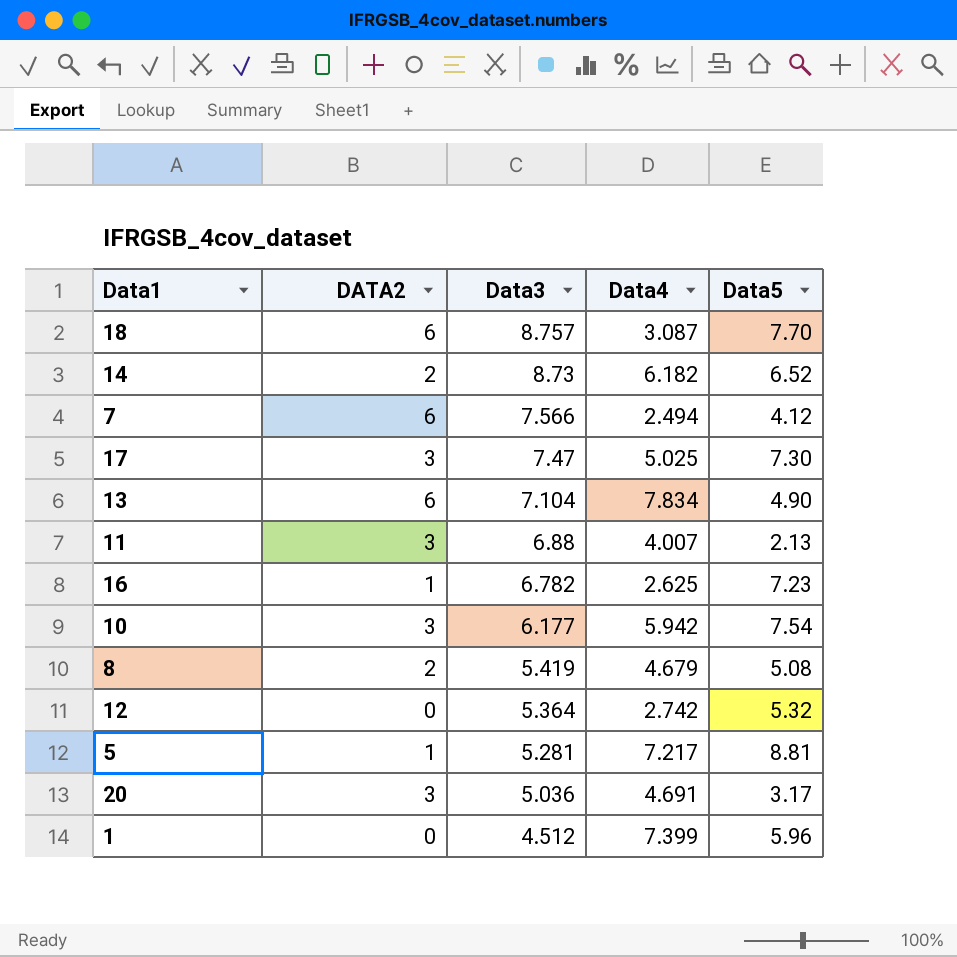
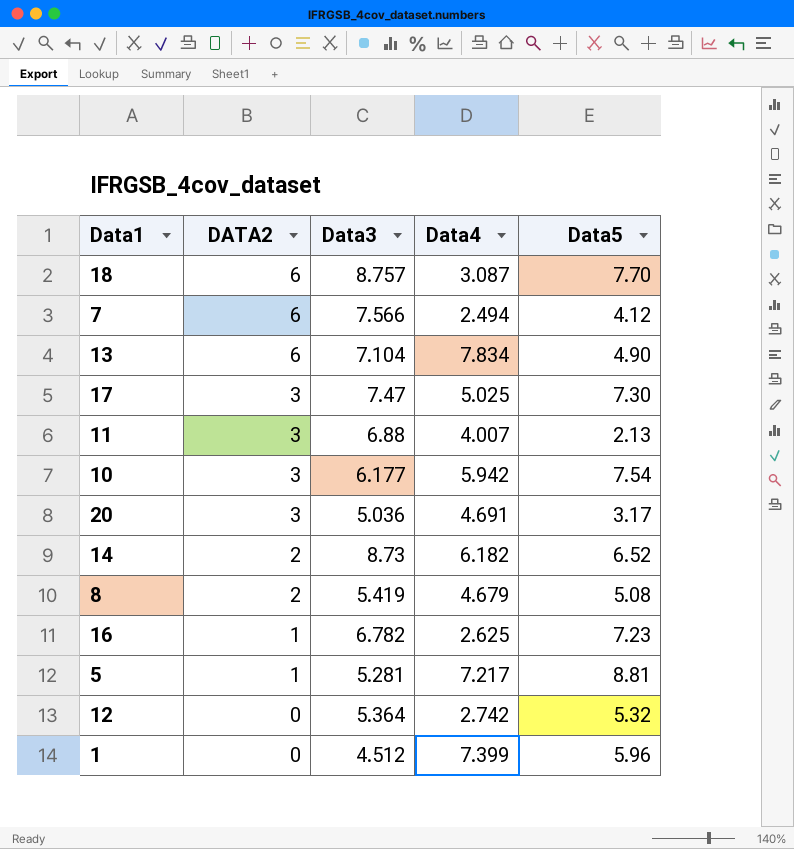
row order: Data3 descending -> DATA2 descending

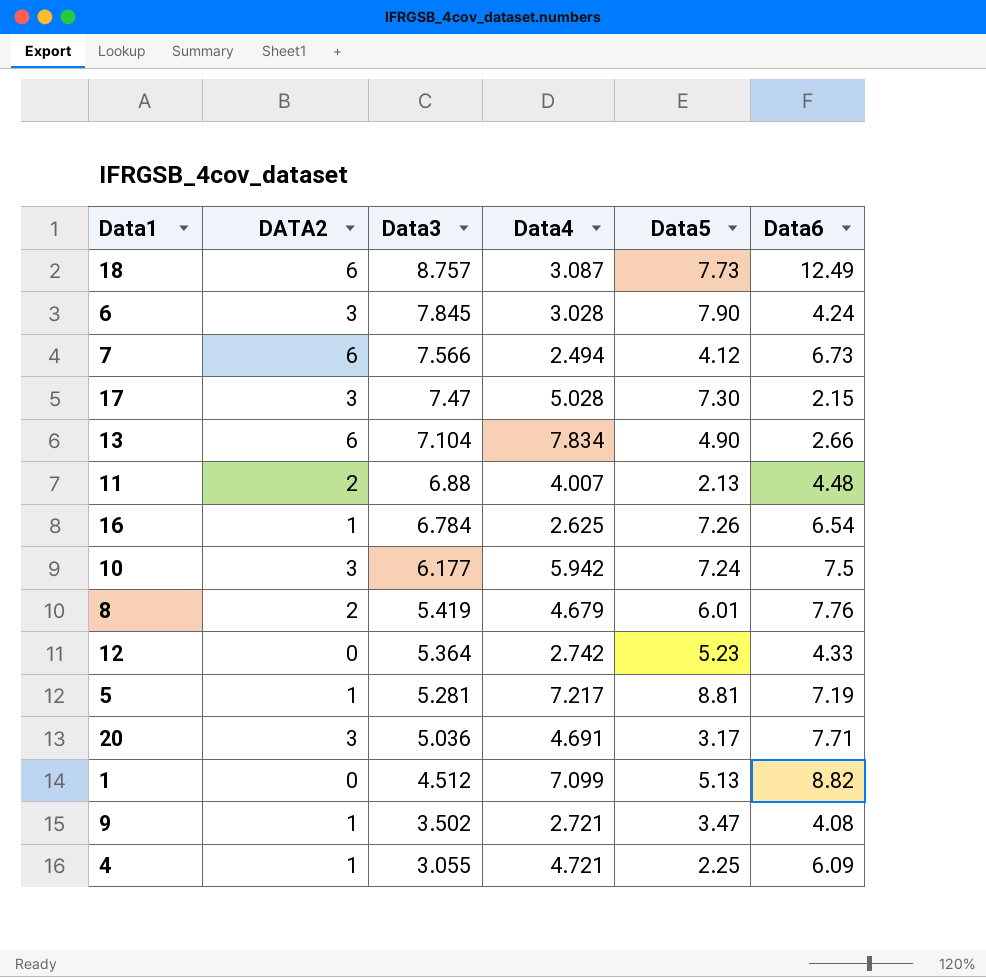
row order: DATA2 descending -> Data3 descending
column Data6 | position: none -> 6
row 14: 2 | 8.73 | 6.182 | 6.52 -> none
18 | Data5: 7.70 -> 7.73
row 6: none -> 3 | 7.845 | 3.028 | 7.90 | 4.24
17 | Data4: 5.025 -> 5.028
11 | DATA2: 3 -> 2
16 | Data3: 6.782 -> 6.784
16 | Data5: 7.23 -> 7.26
10 | Data5: 7.54 -> 7.24
8 | Data5: 5.08 -> 6.01
12 | Data5: 5.32 -> 5.23
1 | Data4: 7.399 -> 7.099
1 | Data5: 5.96 -> 5.13
row 9: none -> 1 | 3.502 | 2.721 | 3.47 | 4.08
row 4: none -> 1 | 3.055 | 4.721 | 2.25 | 6.09

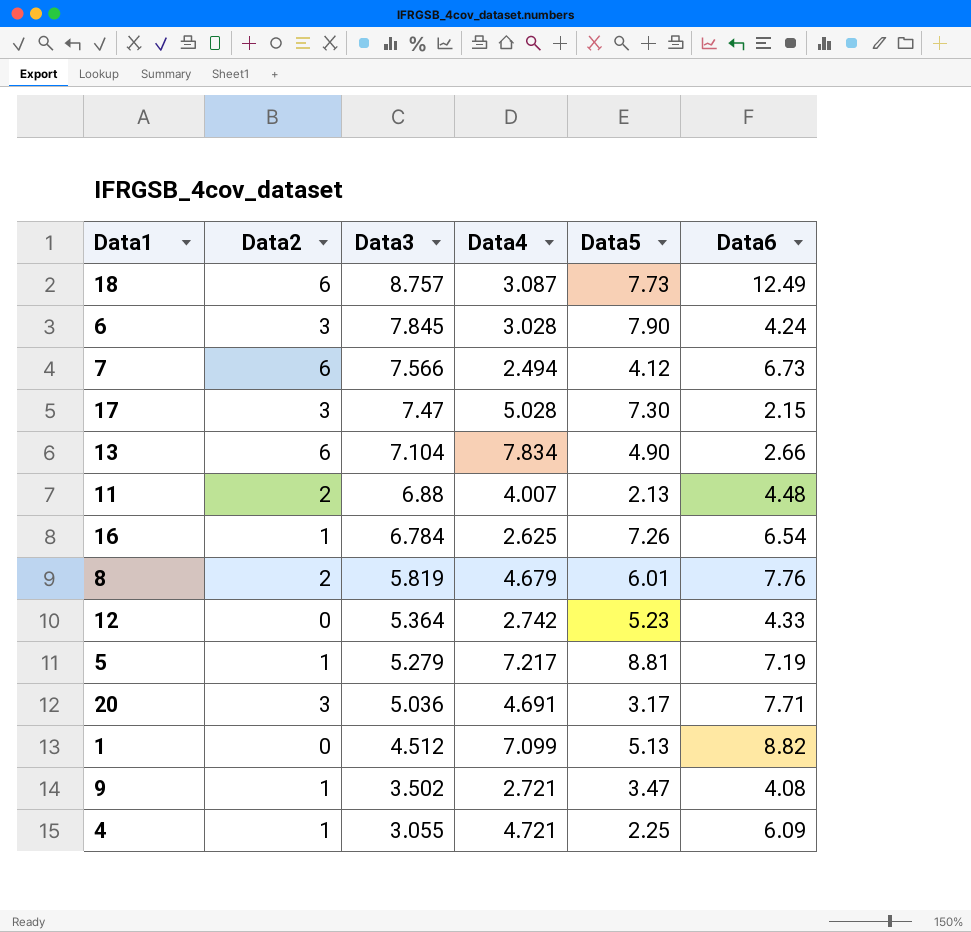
column name: DATA2 -> Data2
row 10: 3 | 6.177 | 5.942 | 7.24 | 7.5 -> none
8 | Data3: 5.419 -> 5.819
5 | Data3: 5.281 -> 5.279

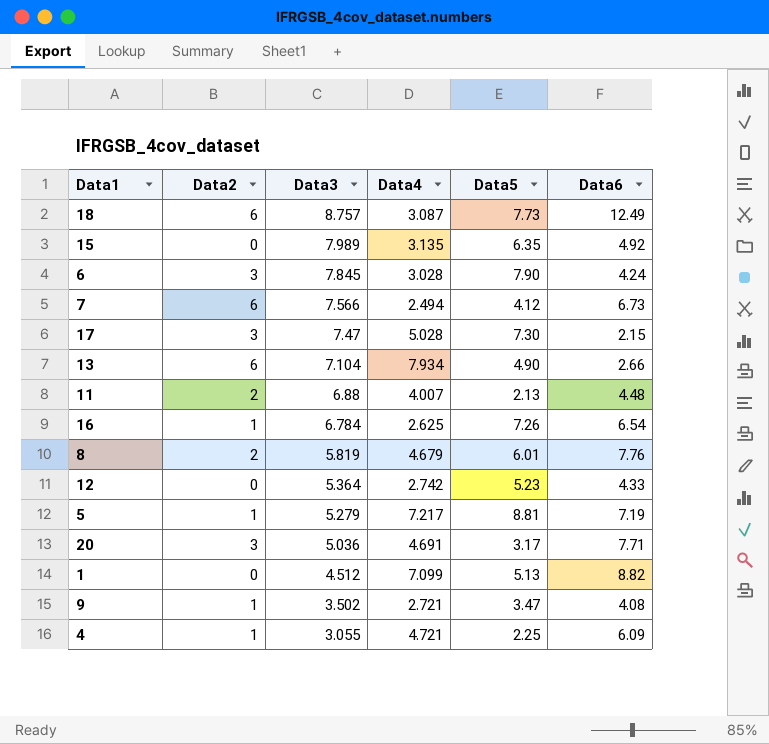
row 15: none -> 0 | 7.989 | 3.135 | 6.35 | 4.92
13 | Data4: 7.834 -> 7.934

